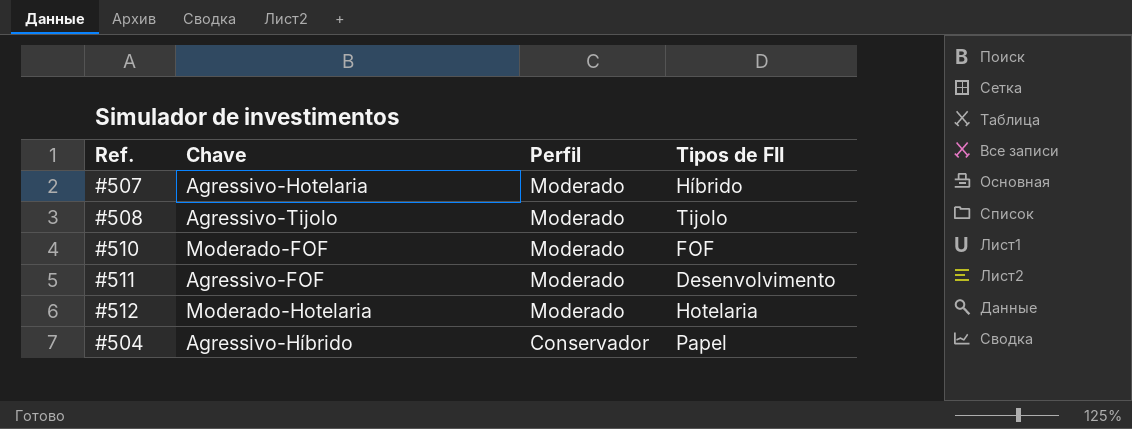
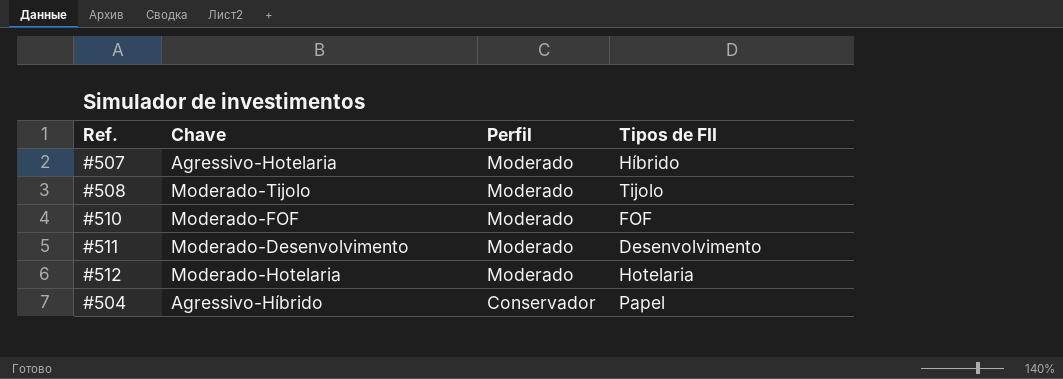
#508 | Chave: Agressivo-Tijolo -> Moderado-Tijolo
#511 | Chave: Agressivo-FOF -> Moderado-Desenvolvimento

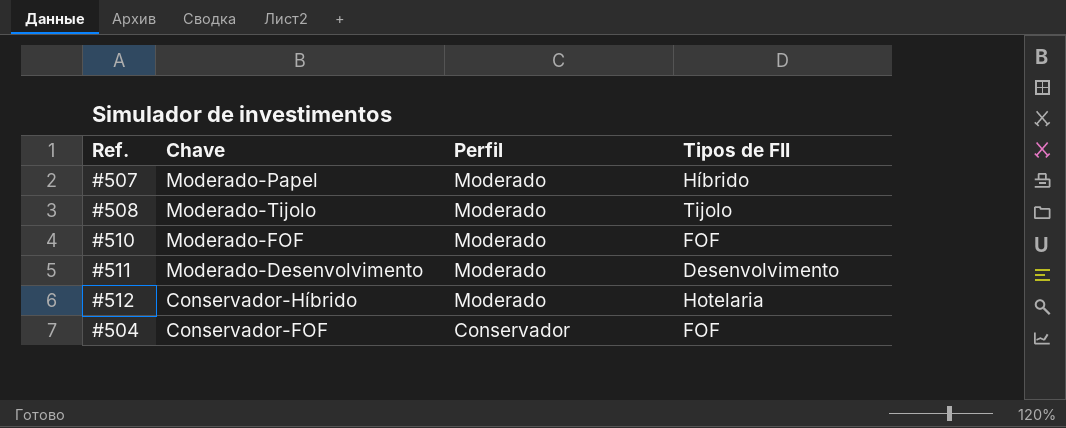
#507 | Chave: Agressivo-Hotelaria -> Moderado-Papel
#512 | Chave: Moderado-Hotelaria -> Conservador-Híbrido
#504 | Chave: Agressivo-Híbrido -> Conservador-FOF
#504 | Tipos de FII: Papel -> FOF

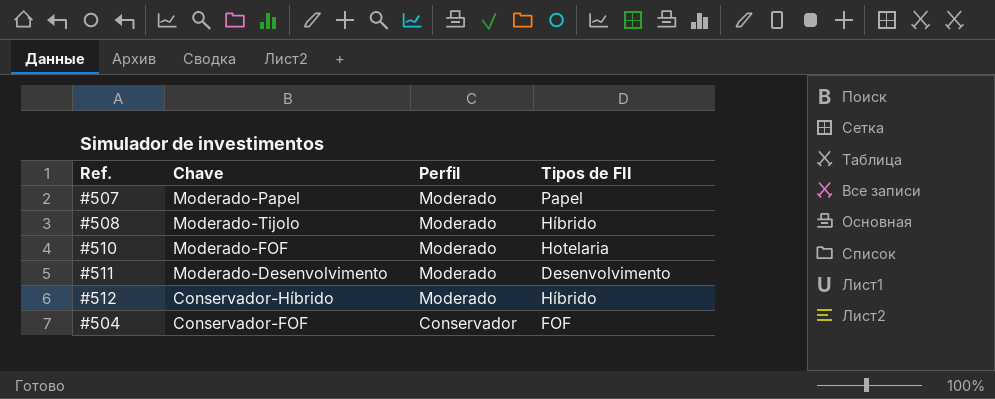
#507 | Tipos de FII: Híbrido -> Papel
#508 | Tipos de FII: Tijolo -> Híbrido
#510 | Tipos de FII: FOF -> Hotelaria
#512 | Tipos de FII: Hotelaria -> Híbrido

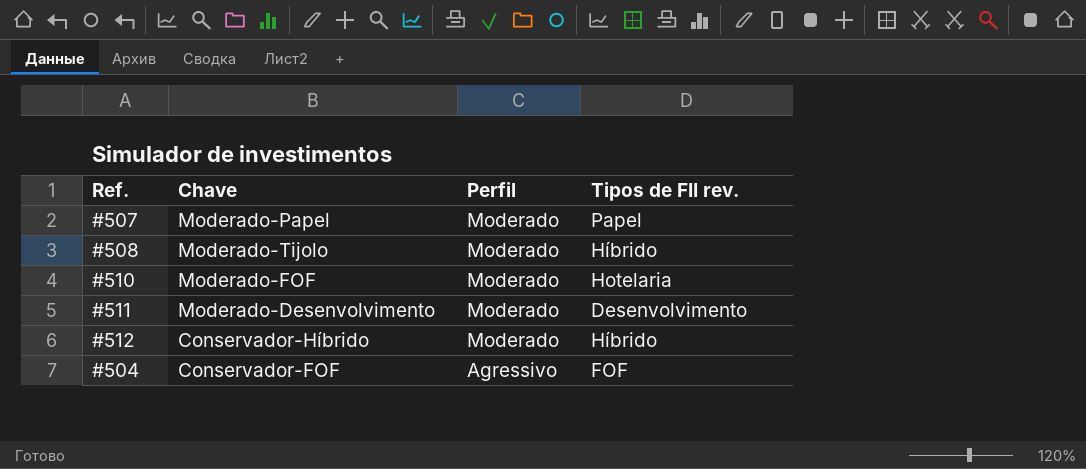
column name: Tipos de FII -> Tipos de FII rev.
#504 | Perfil: Conservador -> Agressivo

